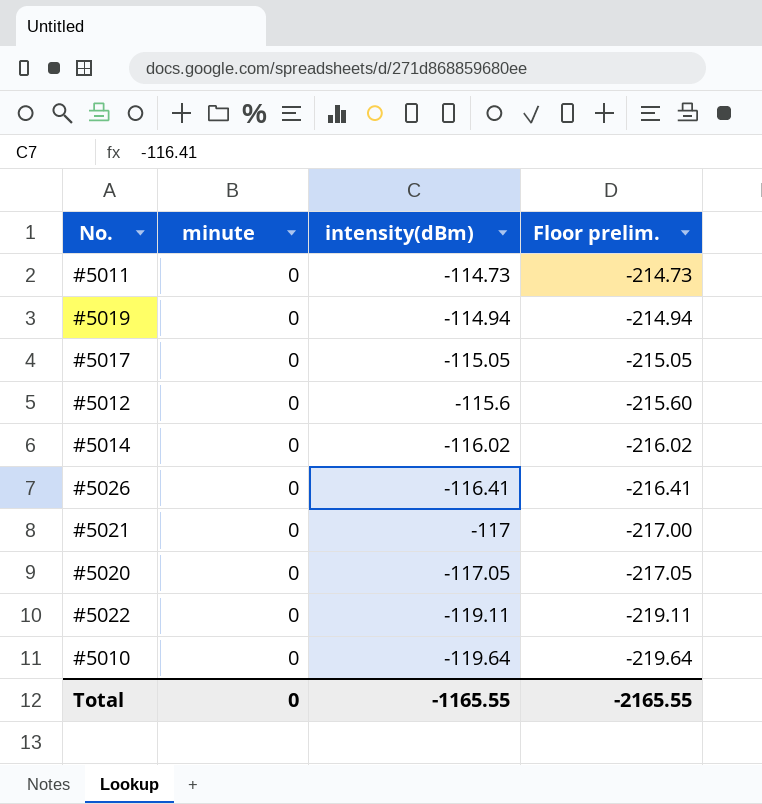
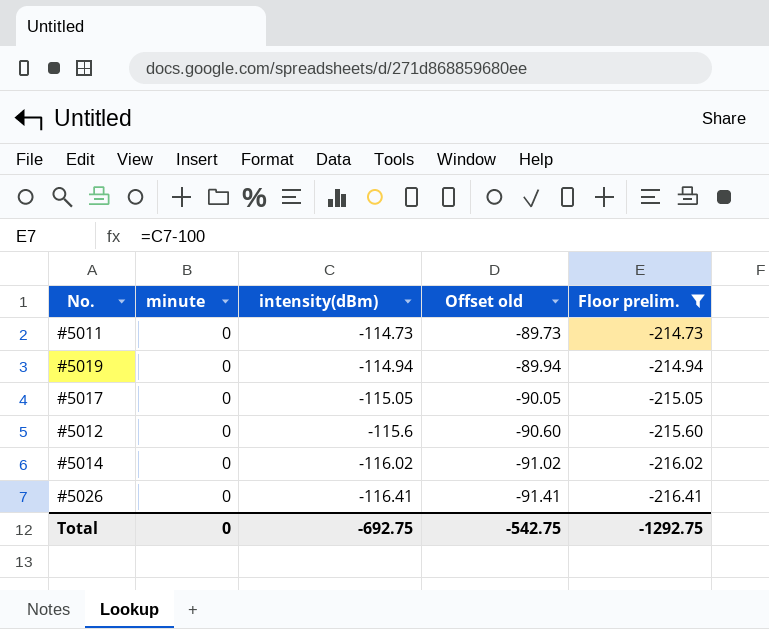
filter: none -> Floor prelim. >= -216.41
column Offset old | formula: none -> [intensity(dBm)] + 25
Total | intensity(dBm): -1165.55 -> -692.75
Total | Floor prelim.: -2165.55 -> -1292.75

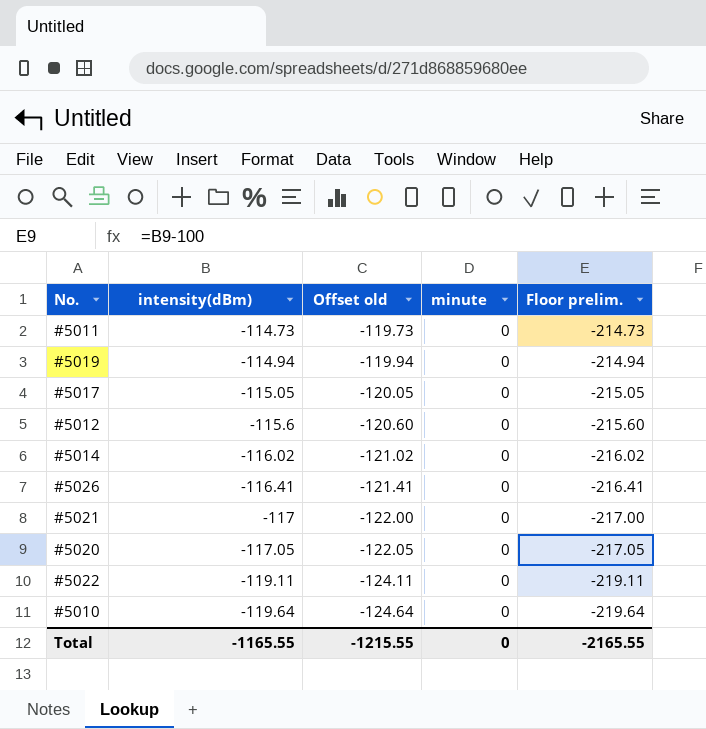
filter: Floor prelim. >= -216.41 -> none
column Offset old | formula: [intensity(dBm)] + 25 -> [intensity(dBm)] - 5
column minute | position: 2 -> 4
Total | intensity(dBm): -692.75 -> -1165.55
Total | Offset old: -542.75 -> -1215.55
Total | Floor prelim.: -1292.75 -> -2165.55

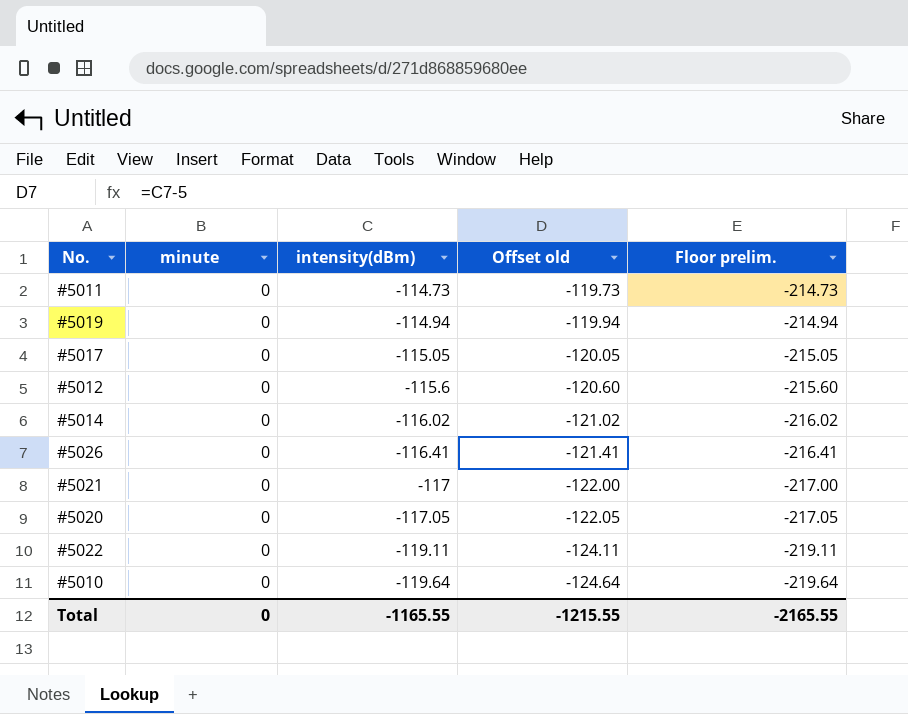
column minute | position: 4 -> 2

